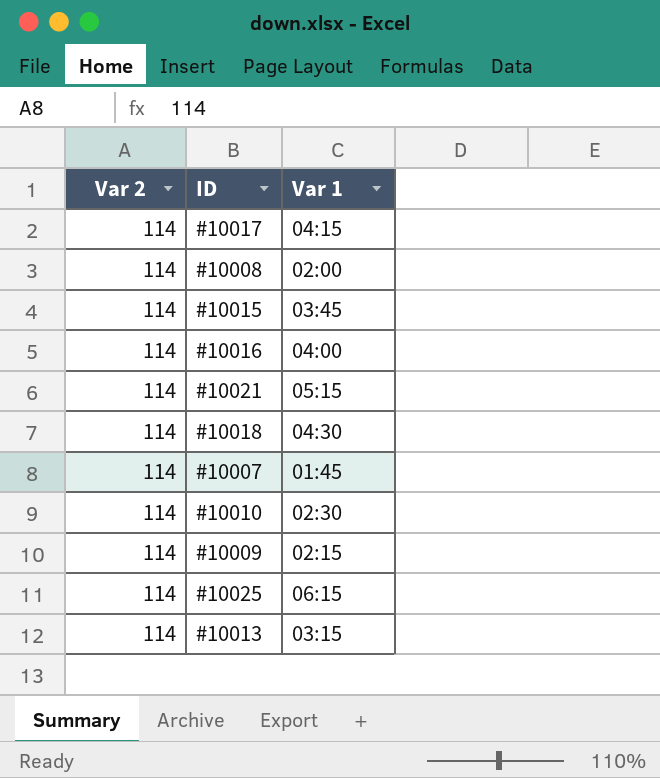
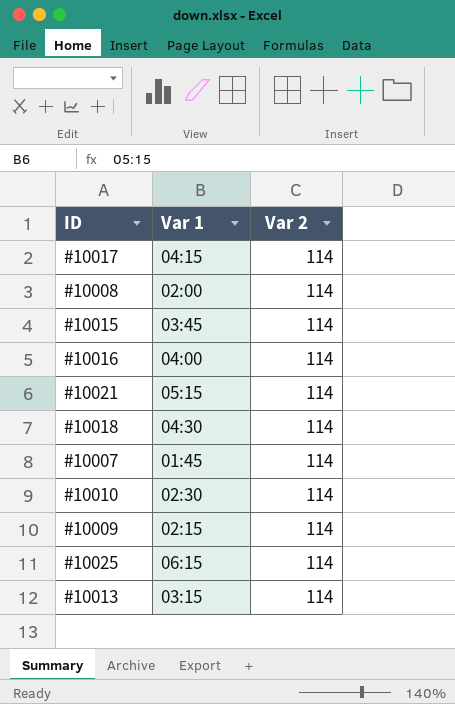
column Var 2 | position: 1 -> 3

